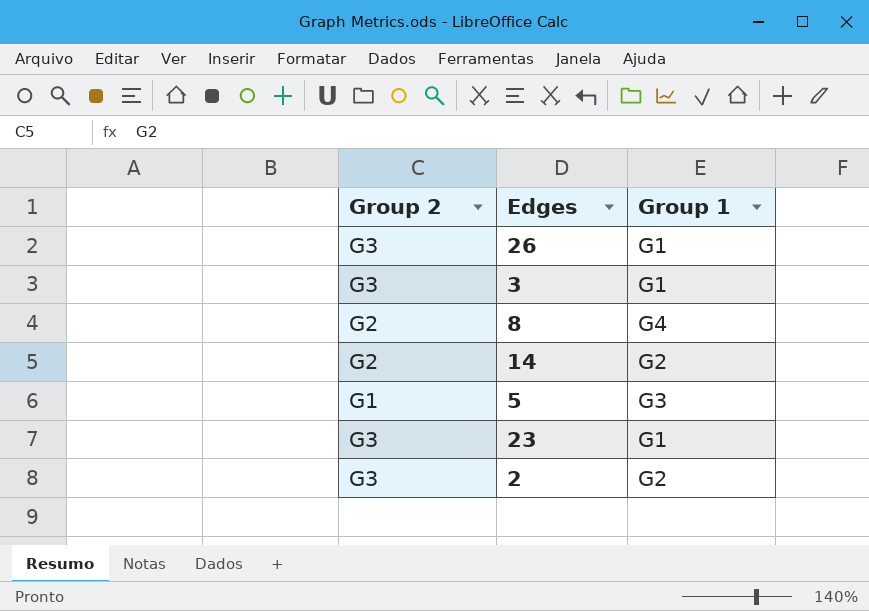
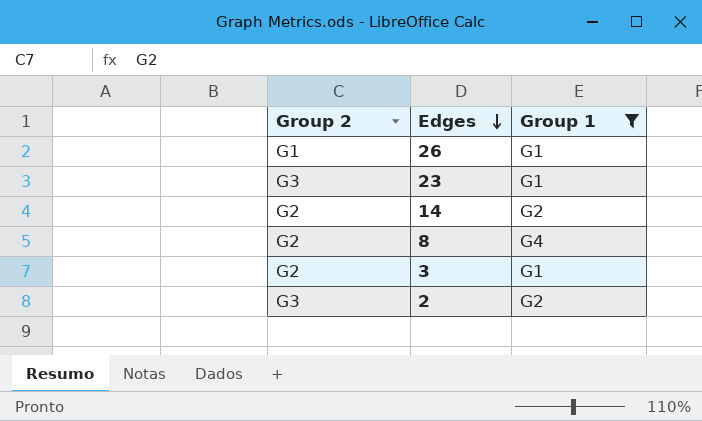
filter: none -> Group 1 != G3
row order: none -> Edges descending
26 | Group 2: G3 -> G1
3 | Group 2: G3 -> G2

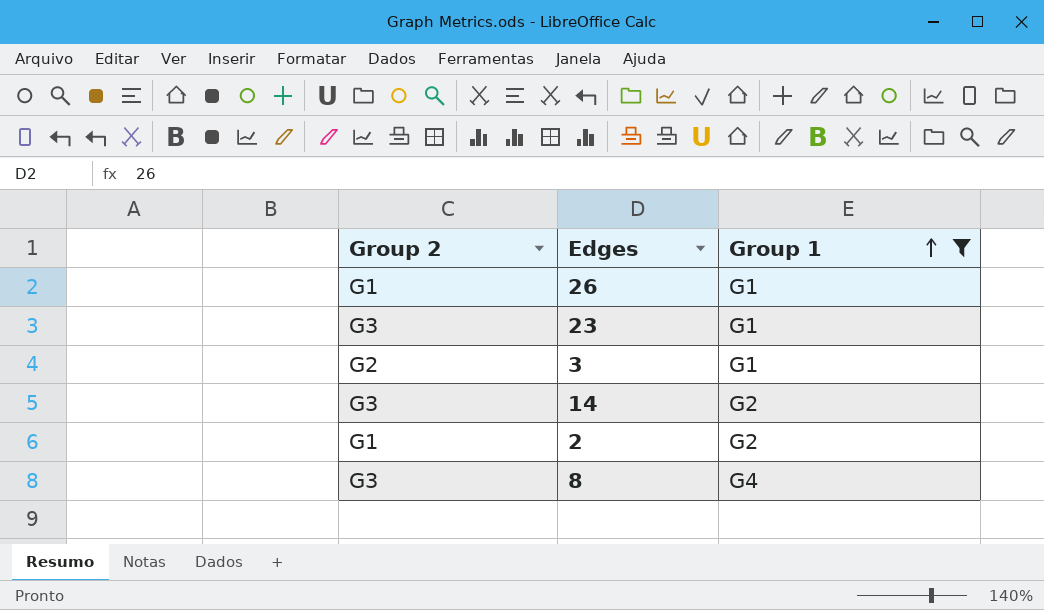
row order: Edges descending -> Group 1 ascending
14 | Group 2: G2 -> G3
2 | Group 2: G3 -> G1
8 | Group 2: G2 -> G3

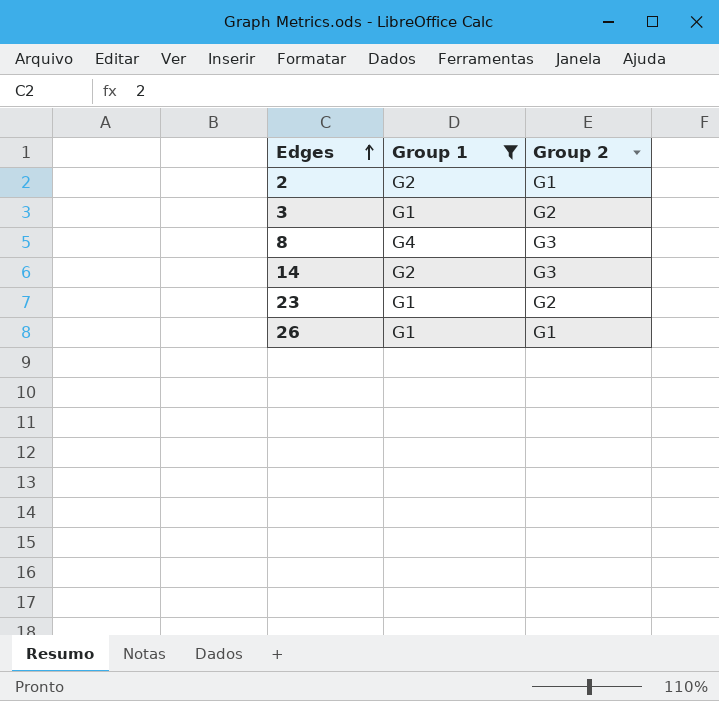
row order: Group 1 ascending -> Edges ascending
column Group 2 | position: 1 -> 3
23 | Group 2: G3 -> G2

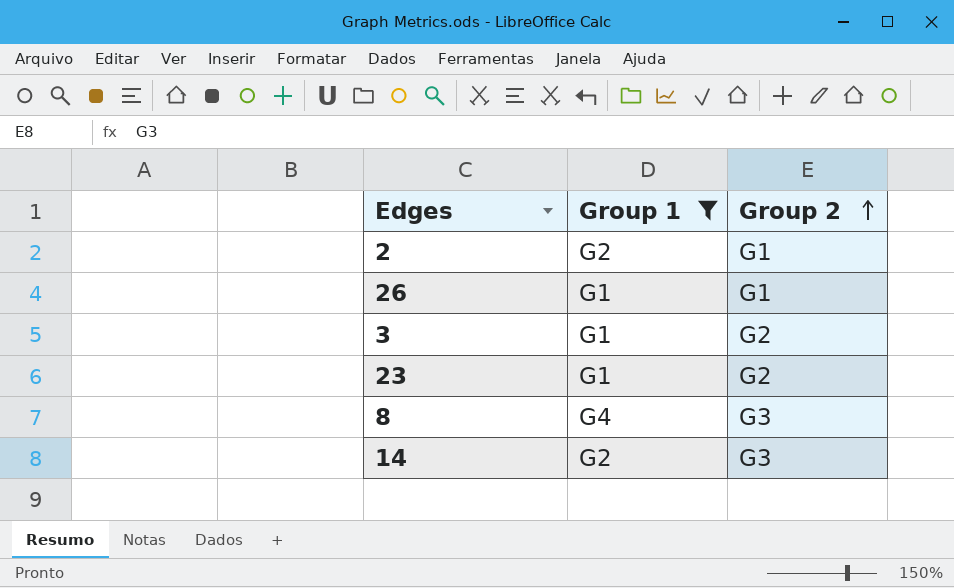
row order: Edges ascending -> Group 2 ascending

